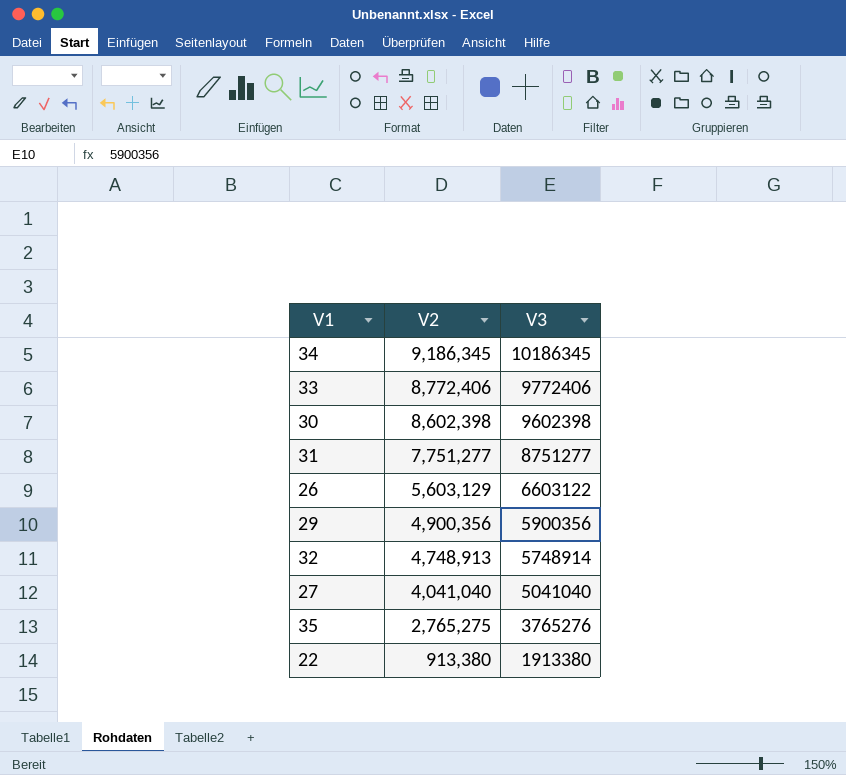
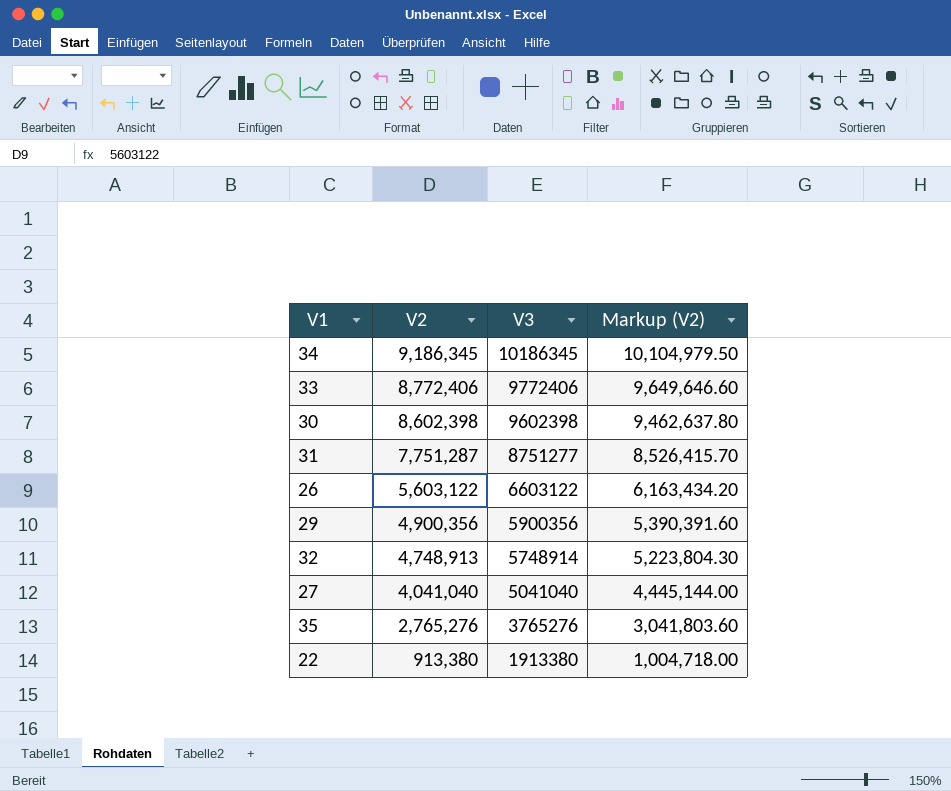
column Markup (V2) | formula: none -> [V2] * 1.1
31 | V2: 7,751,277 -> 7,751,287
26 | V2: 5,603,129 -> 5,603,122
35 | V2: 2,765,275 -> 2,765,276

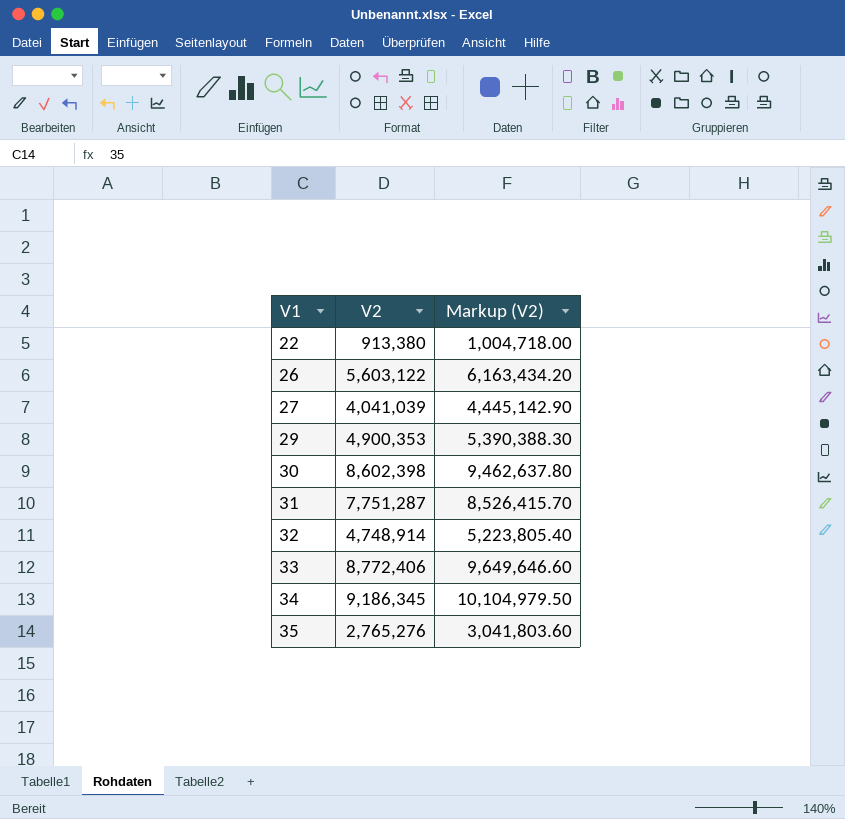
row order: V2 descending -> V1 ascending
column V3 | position: 3 -> none
27 | V2: 4,041,040 -> 4,041,039
27 | Markup (V2): 4,445,144.00 -> 4,445,142.90
29 | V2: 4,900,356 -> 4,900,353
29 | Markup (V2): 5,390,391.60 -> 5,390,388.30
32 | V2: 4,748,913 -> 4,748,914
32 | Markup (V2): 5,223,804.30 -> 5,223,805.40

